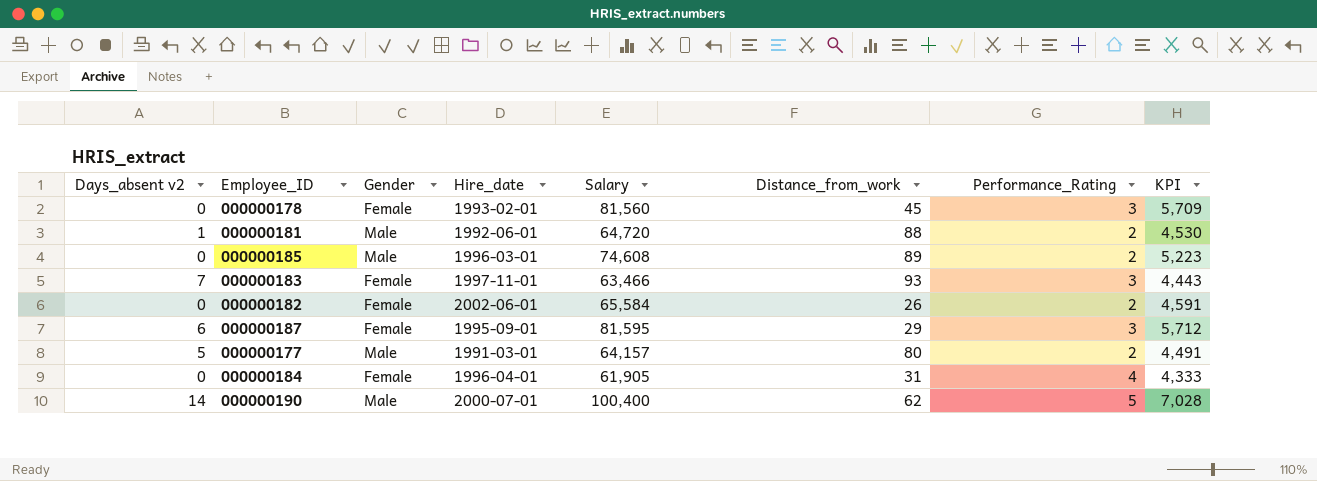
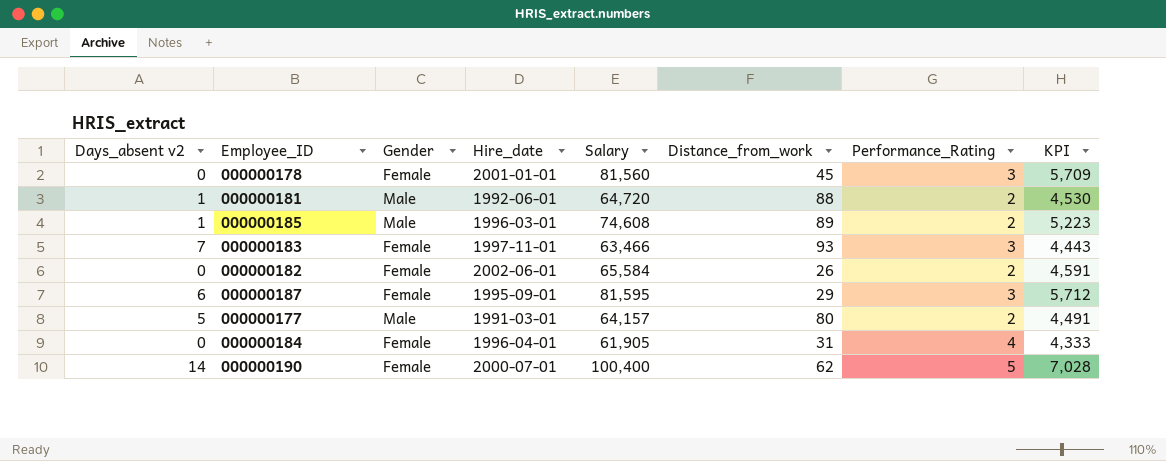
000000178 | Hire_date: 1993-02-01 -> 2001-01-01
000000185 | Days_absent v2: 0 -> 1
000000190 | Gender: Male -> Female

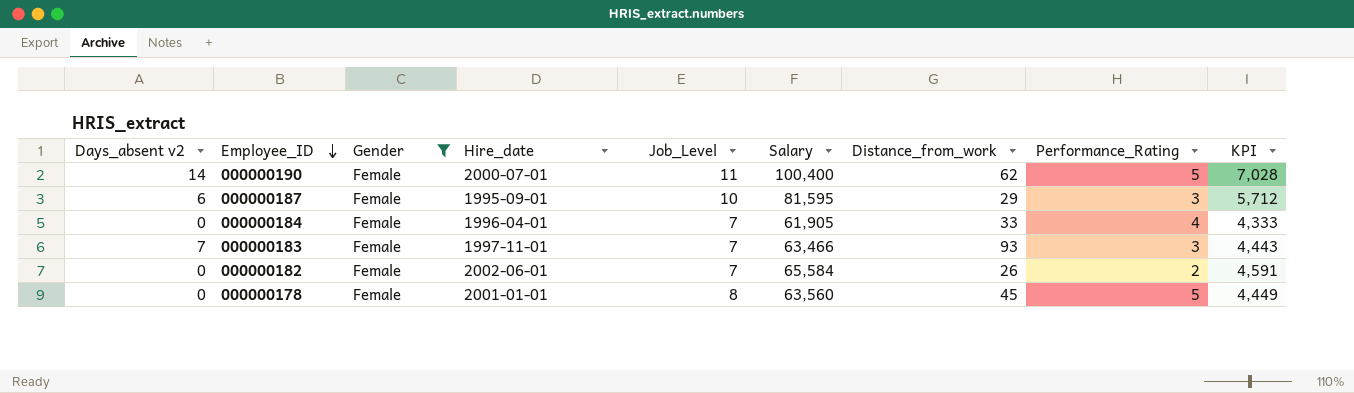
filter: none -> Gender = Female
row order: none -> Employee_ID descending
column Job_Level | position: none -> 5
000000184 | Distance_from_work: 31 -> 33
000000178 | Salary: 81,560 -> 63,560
000000178 | Performance_Rating: 3 -> 5
000000178 | KPI: 5,709 -> 4,449

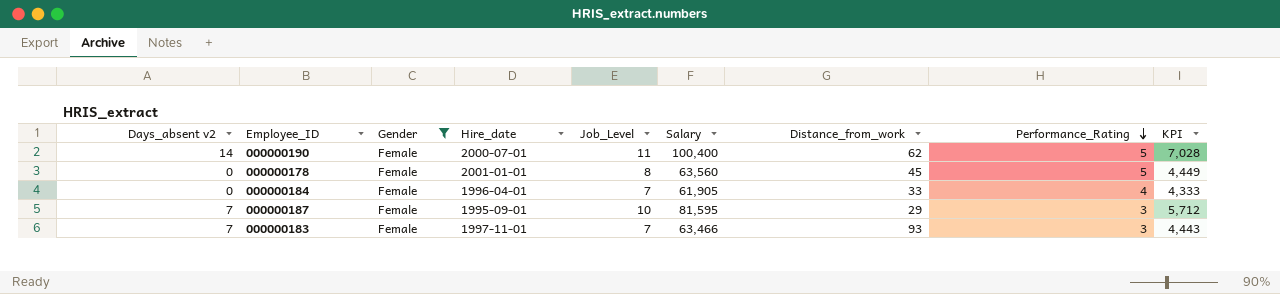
row order: Employee_ID descending -> Performance_Rating descending
row 000000182: 0 | Female | 2002-06-01 | 7 | 65,584 | 26 | 2 | 4,591 -> none
000000187 | Days_absent v2: 6 -> 7

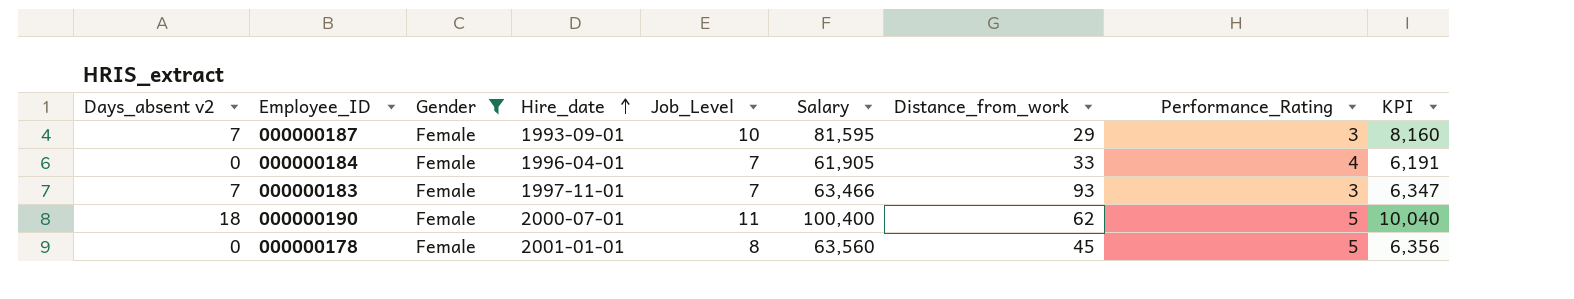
row order: Performance_Rating descending -> Hire_date ascending
column KPI | formula: [Salary] * 0.07 -> [Salary] * 0.1
000000187 | Hire_date: 1995-09-01 -> 1993-09-01
000000190 | Days_absent v2: 14 -> 18

